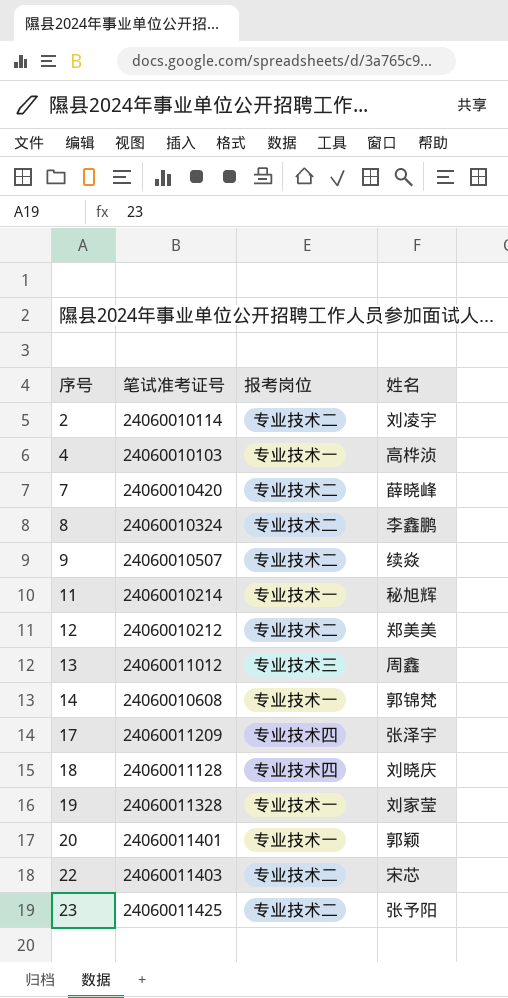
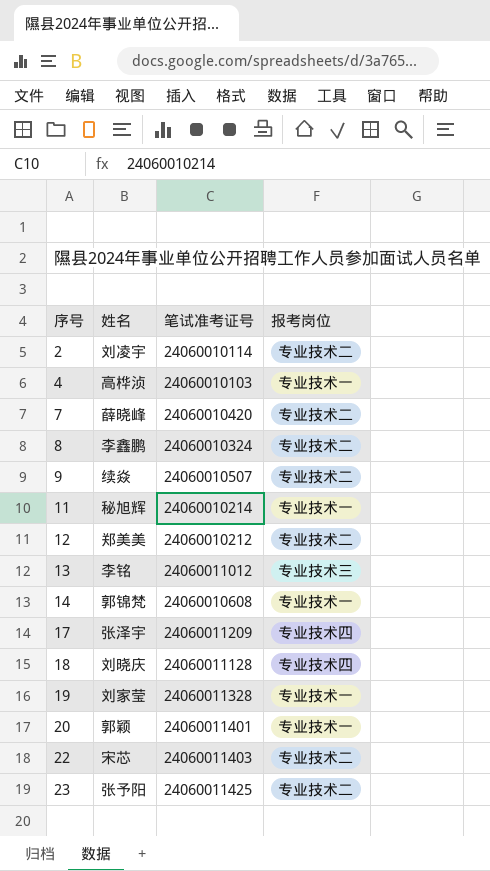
column 姓名 | position: 4 -> 2
13 | 姓名: 周鑫 -> 李铭

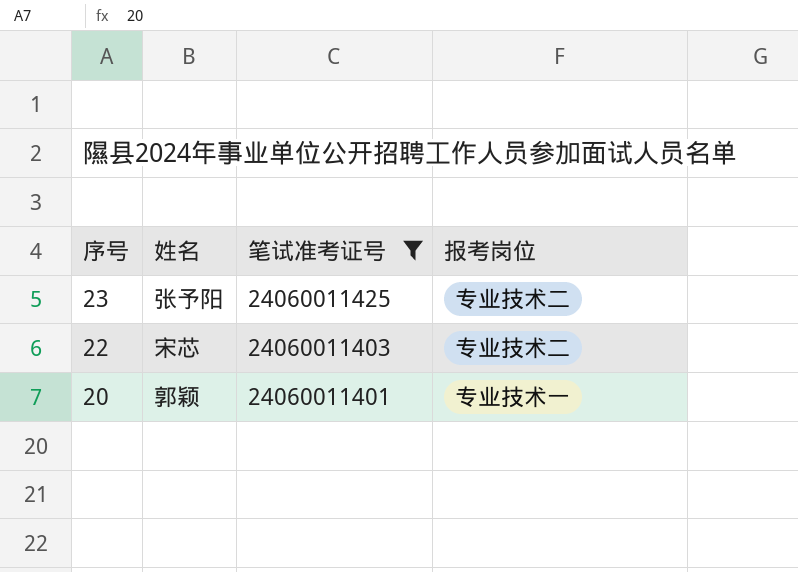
filter: none -> 笔试准考证号 >= 24060011401
row order: 序号 ascending -> 序号 descending

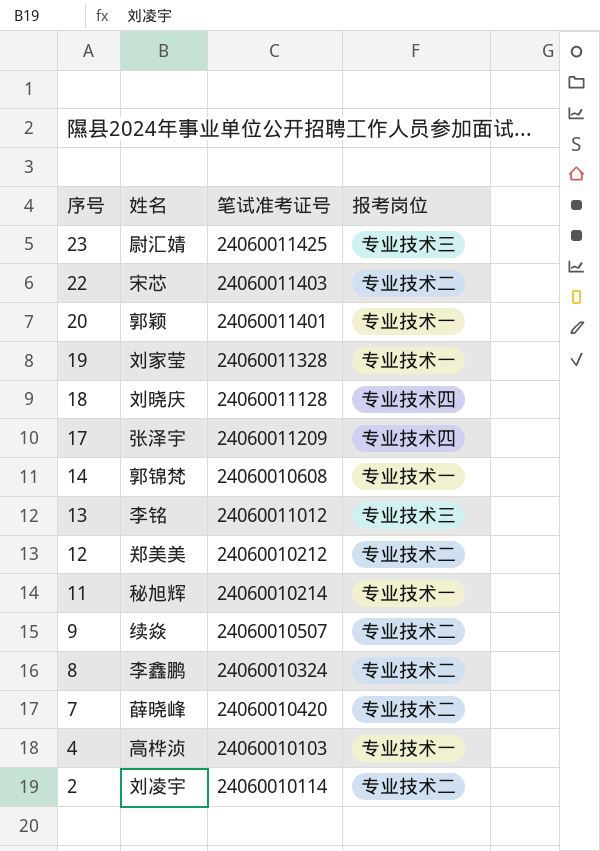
filter: 笔试准考证号 >= 24060011401 -> none
23 | 姓名: 张予阳 -> 尉汇婧
23 | 报考岗位: 专业技术二 -> 专业技术三

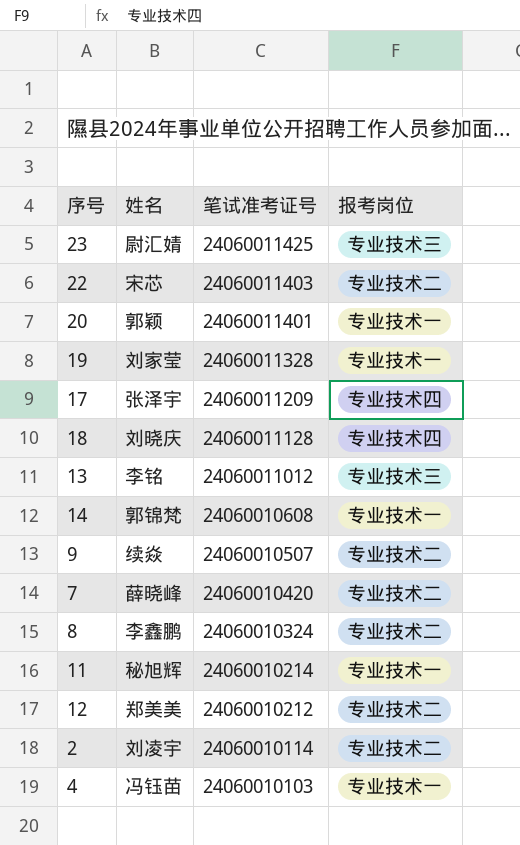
row order: 序号 descending -> 笔试准考证号 descending
4 | 姓名: 高桦浈 -> 冯钰苗

